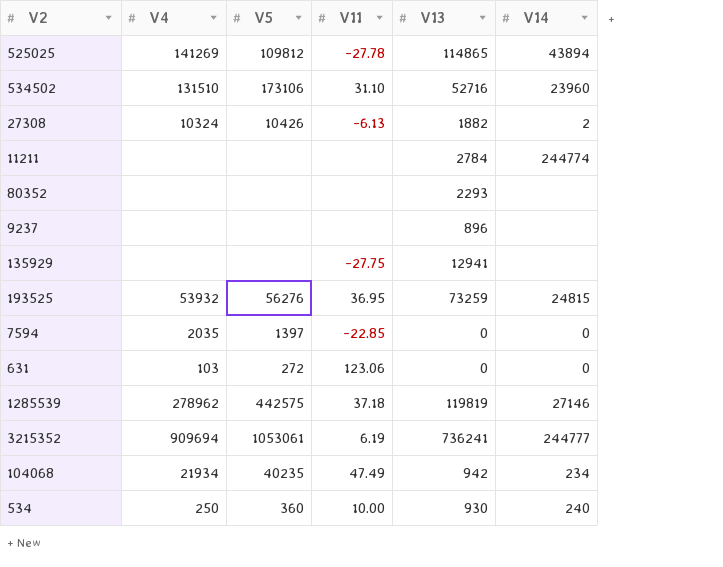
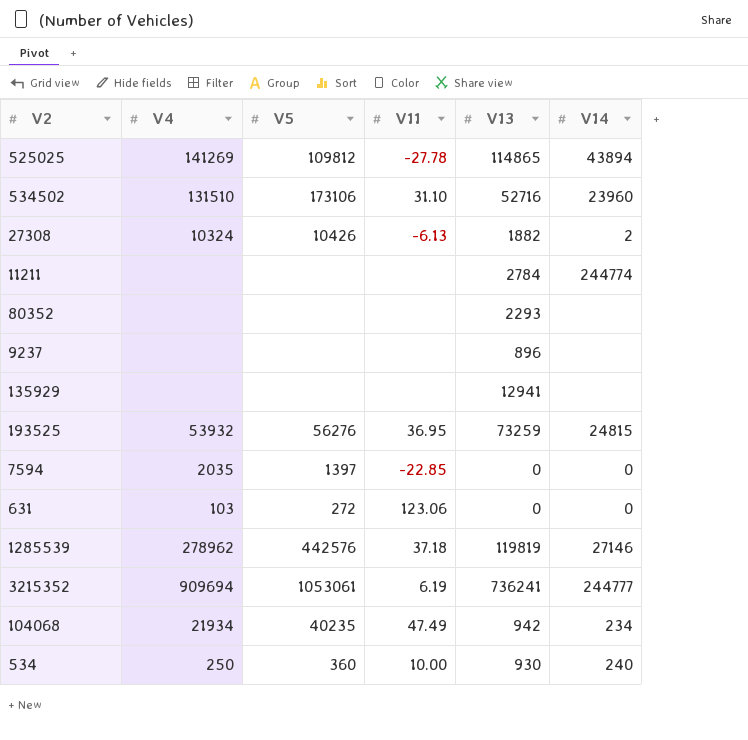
135929 | V11: -27.75 -> none
1285539 | V5: 442575 -> 442576

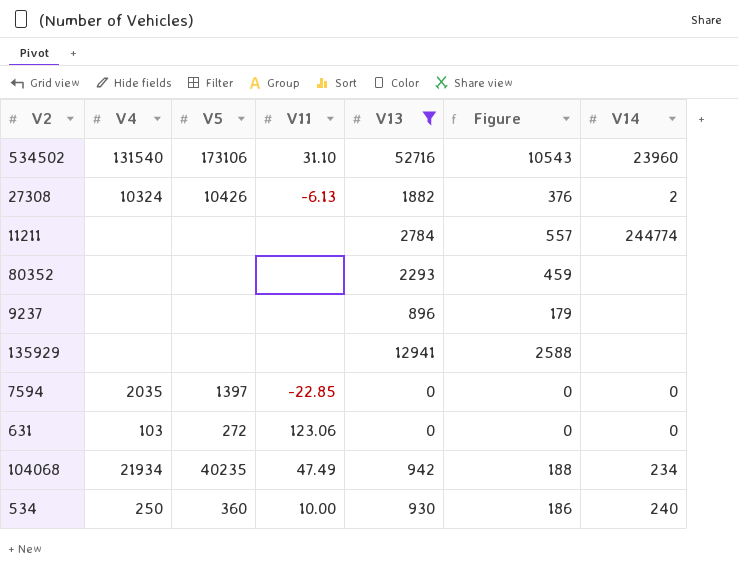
filter: none -> V13 <= 52716
column Figure | formula: none -> [V13] * 0.2
534502 | V4: 131510 -> 131540

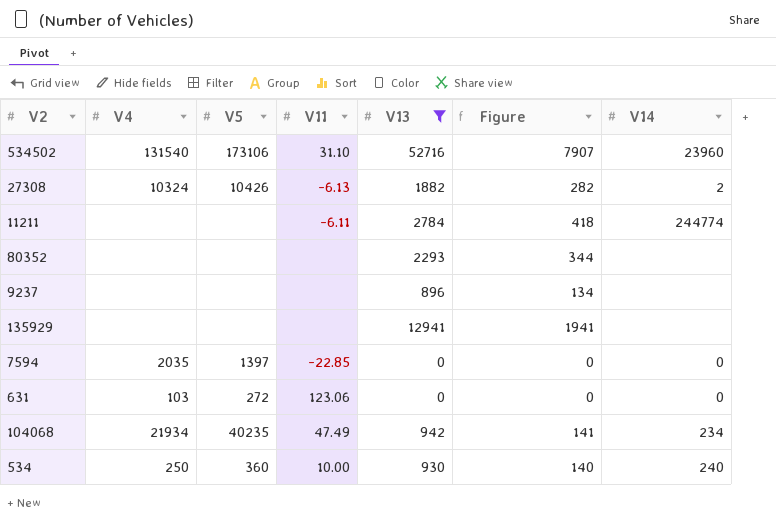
column Figure | formula: [V13] * 0.2 -> [V13] * 0.15
11211 | V11: none -> -6.11

